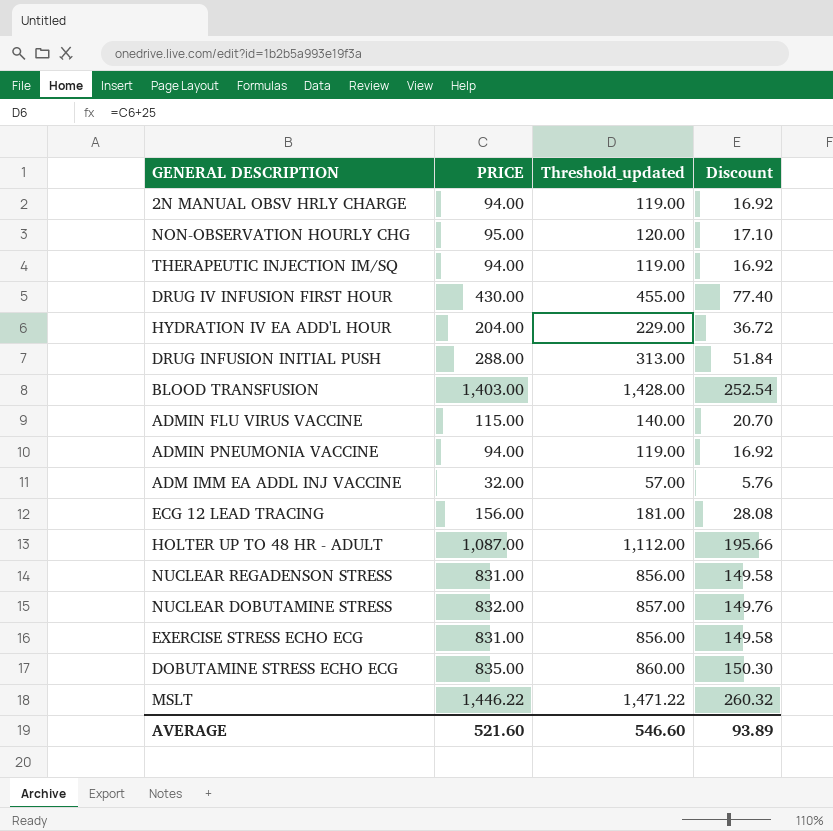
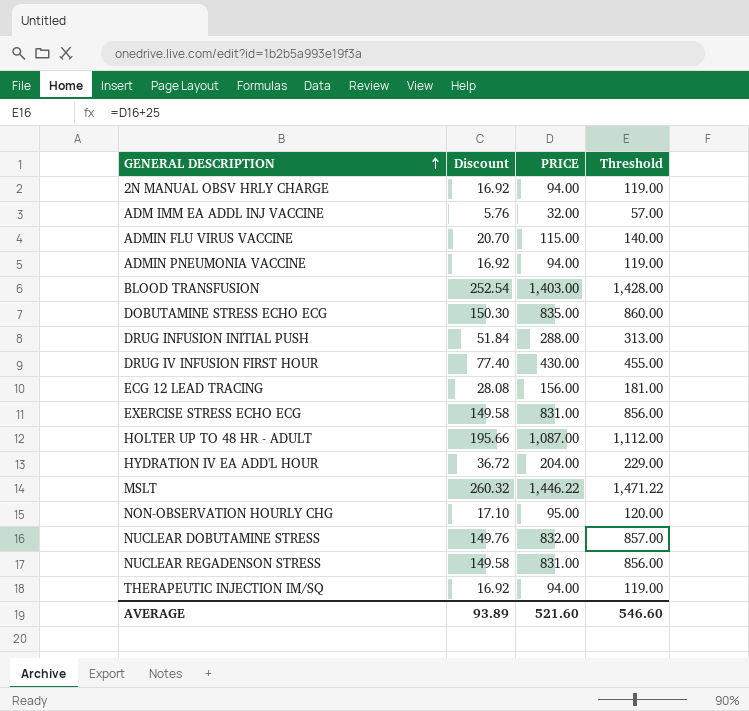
row order: none -> GENERAL DESCRIPTION ascending
column Discount | position: 4 -> 2
column name: Threshold_updated -> Threshold

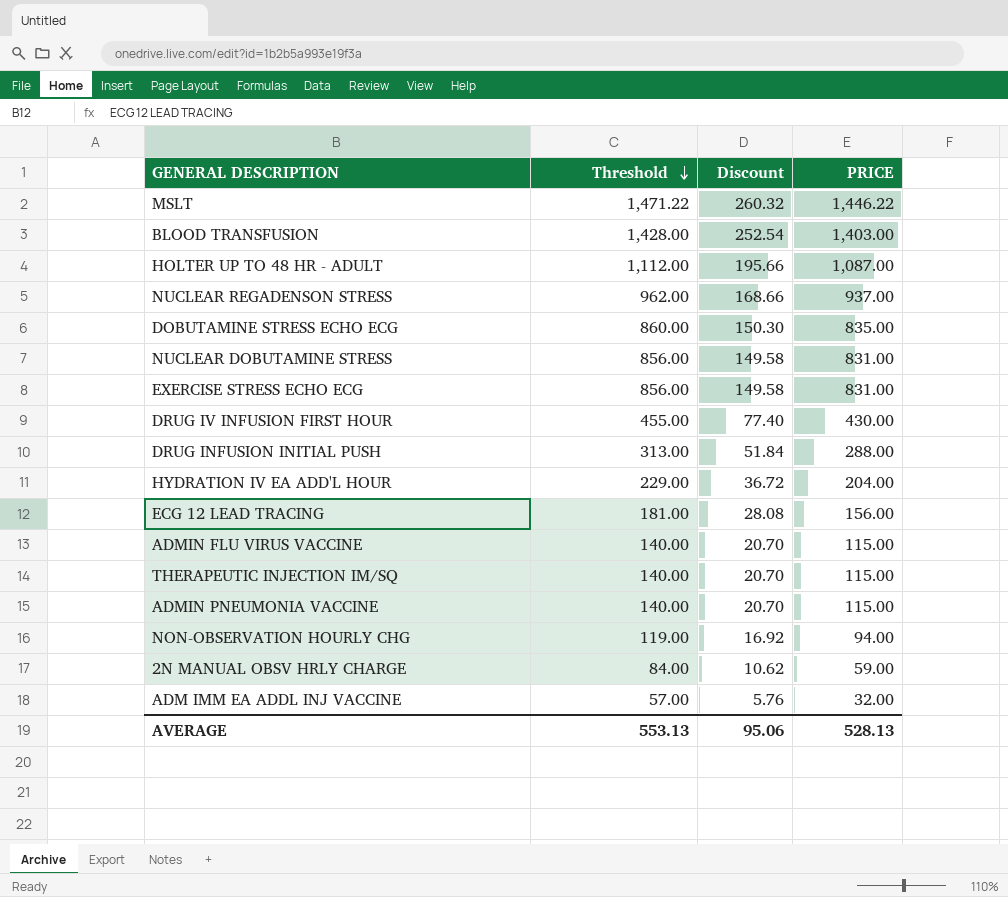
row order: GENERAL DESCRIPTION ascending -> Threshold descending
column Threshold | position: 4 -> 2
NUCLEAR REGADENSON STRESS | Threshold: 856.00 -> 962.00
NUCLEAR REGADENSON STRESS | Discount: 149.58 -> 168.66
NUCLEAR REGADENSON STRESS | PRICE: 831.00 -> 937.00
NUCLEAR DOBUTAMINE STRESS | Threshold: 857.00 -> 856.00
NUCLEAR DOBUTAMINE STRESS | Discount: 149.76 -> 149.58
NUCLEAR DOBUTAMINE STRESS | PRICE: 832.00 -> 831.00
THERAPEUTIC INJECTION IM/SQ | Threshold: 119.00 -> 140.00
THERAPEUTIC INJECTION IM/SQ | Discount: 16.92 -> 20.70
THERAPEUTIC INJECTION IM/SQ | PRICE: 94.00 -> 115.00
ADMIN PNEUMONIA VACCINE | Threshold: 119.00 -> 140.00
ADMIN PNEUMONIA VACCINE | Discount: 16.92 -> 20.70
ADMIN PNEUMONIA VACCINE | PRICE: 94.00 -> 115.00
NON-OBSERVATION HOURLY CHG | Threshold: 120.00 -> 119.00
NON-OBSERVATION HOURLY CHG | Discount: 17.10 -> 16.92
NON-OBSERVATION HOURLY CHG | PRICE: 95.00 -> 94.00
2N MANUAL OBSV HRLY CHARGE | Threshold: 119.00 -> 84.00
2N MANUAL OBSV HRLY CHARGE | Discount: 16.92 -> 10.62
2N MANUAL OBSV HRLY CHARGE | PRICE: 94.00 -> 59.00
AVERAGE | Threshold: 546.60 -> 553.13
AVERAGE | Discount: 93.89 -> 95.06
AVERAGE | PRICE: 521.60 -> 528.13

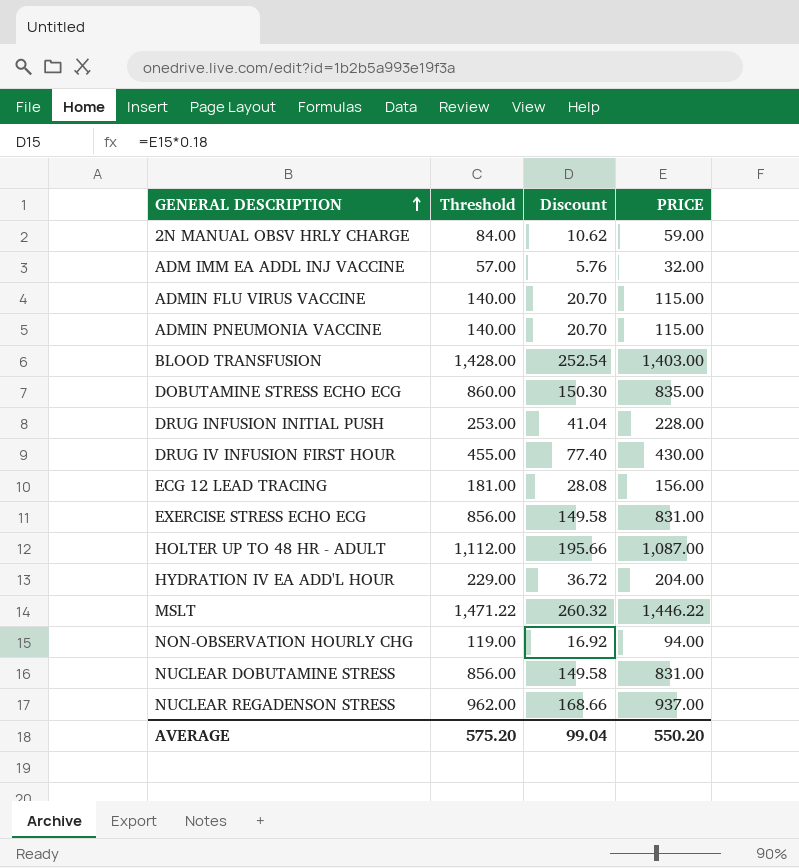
row order: Threshold descending -> GENERAL DESCRIPTION ascending
row THERAPEUTIC INJECTION IM/SQ: 140.00 | 20.70 | 115.00 -> none
DRUG INFUSION INITIAL PUSH | Threshold: 313.00 -> 253.00
DRUG INFUSION INITIAL PUSH | Discount: 51.84 -> 41.04
DRUG INFUSION INITIAL PUSH | PRICE: 288.00 -> 228.00
AVERAGE | Threshold: 553.13 -> 575.20
AVERAGE | Discount: 95.06 -> 99.04
AVERAGE | PRICE: 528.13 -> 550.20

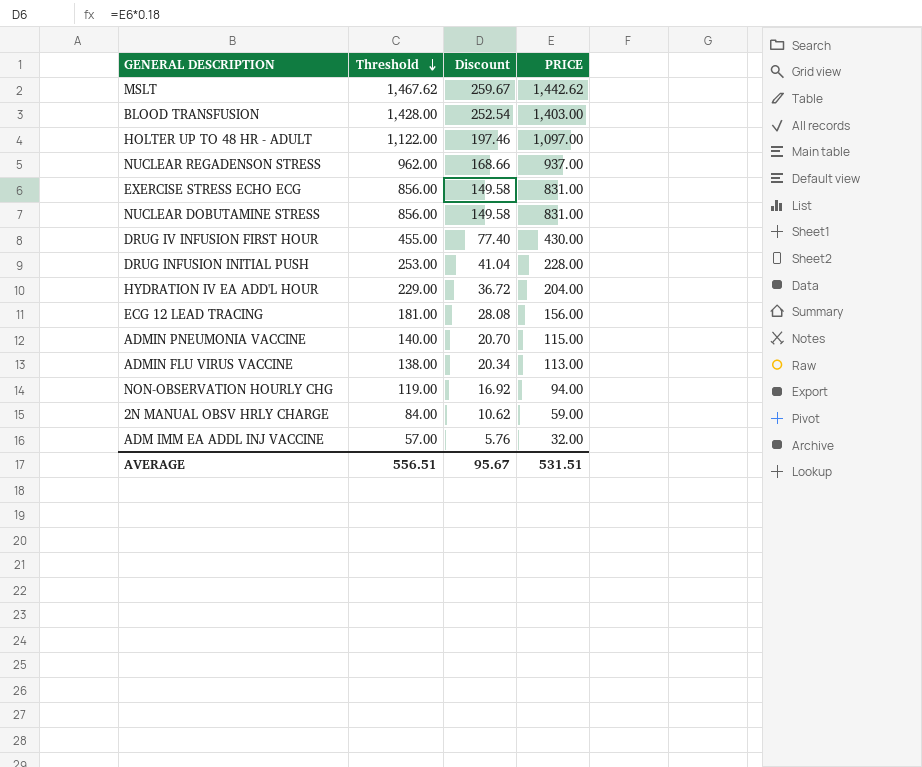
row order: GENERAL DESCRIPTION ascending -> Threshold descending
row DOBUTAMINE STRESS ECHO ECG: 860.00 | 150.30 | 835.00 -> none
MSLT | Threshold: 1,471.22 -> 1,467.62
MSLT | Discount: 260.32 -> 259.67
MSLT | PRICE: 1,446.22 -> 1,442.62
HOLTER UP TO 48 HR - ADULT | Threshold: 1,112.00 -> 1,122.00
HOLTER UP TO 48 HR - ADULT | Discount: 195.66 -> 197.46
HOLTER UP TO 48 HR - ADULT | PRICE: 1,087.00 -> 1,097.00
ADMIN FLU VIRUS VACCINE | Threshold: 140.00 -> 138.00
ADMIN FLU VIRUS VACCINE | Discount: 20.70 -> 20.34
ADMIN FLU VIRUS VACCINE | PRICE: 115.00 -> 113.00
AVERAGE | Threshold: 575.20 -> 556.51
AVERAGE | Discount: 99.04 -> 95.67
AVERAGE | PRICE: 550.20 -> 531.51

